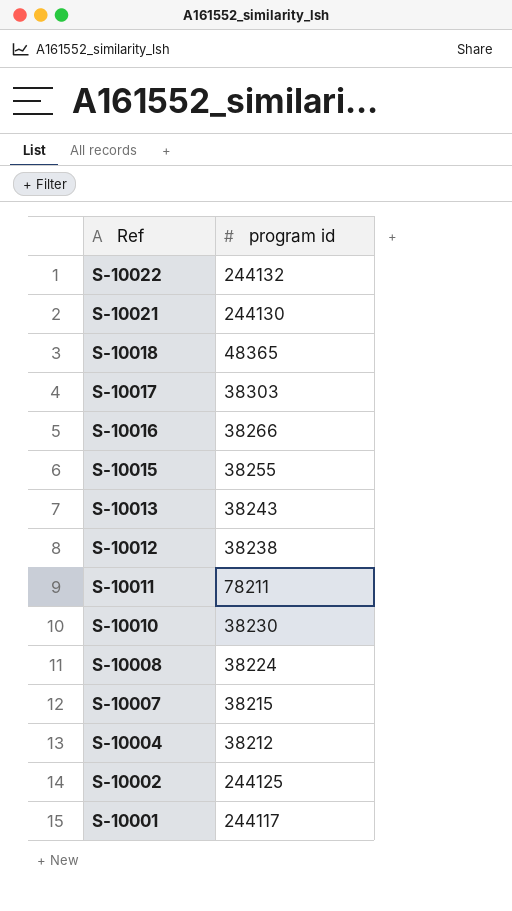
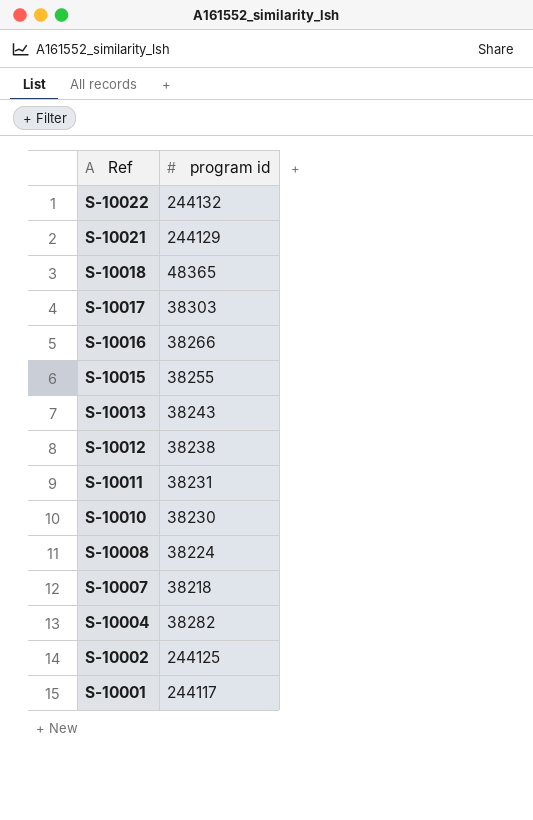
S-10021 | program id: 244130 -> 244129
S-10011 | program id: 78211 -> 38231
S-10007 | program id: 38215 -> 38218
S-10004 | program id: 38212 -> 38282

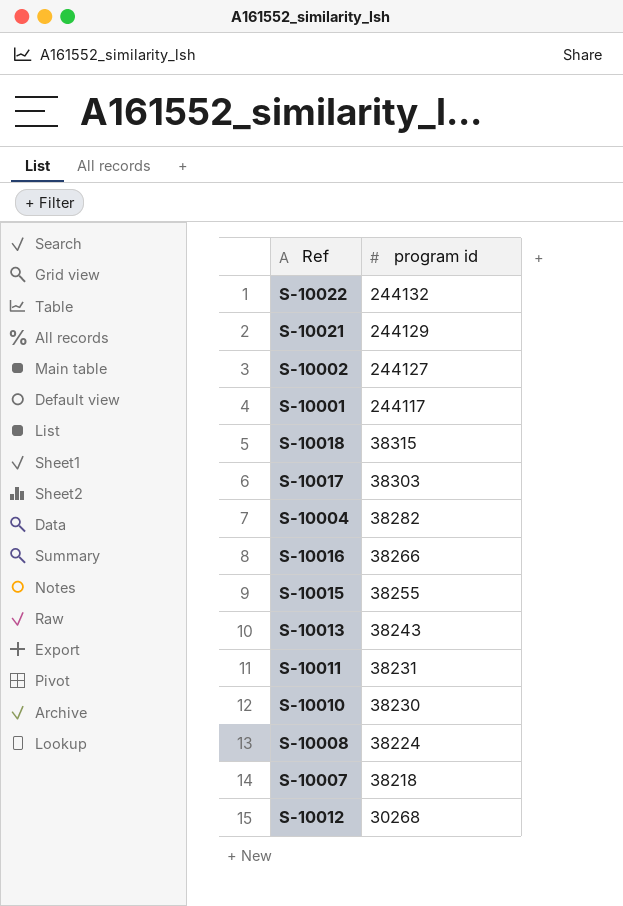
row order: Ref descending -> program id descending
S-10002 | program id: 244125 -> 244127
S-10018 | program id: 48365 -> 38315
S-10012 | program id: 38238 -> 30268

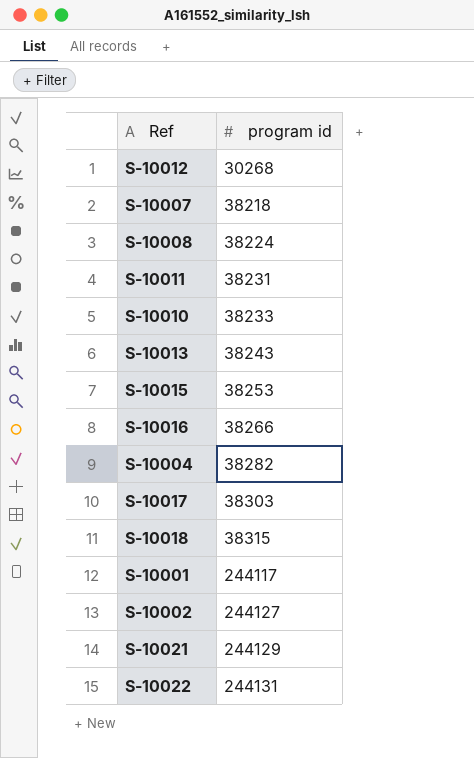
row order: program id descending -> program id ascending
S-10010 | program id: 38230 -> 38233
S-10015 | program id: 38255 -> 38253
S-10022 | program id: 244132 -> 244131

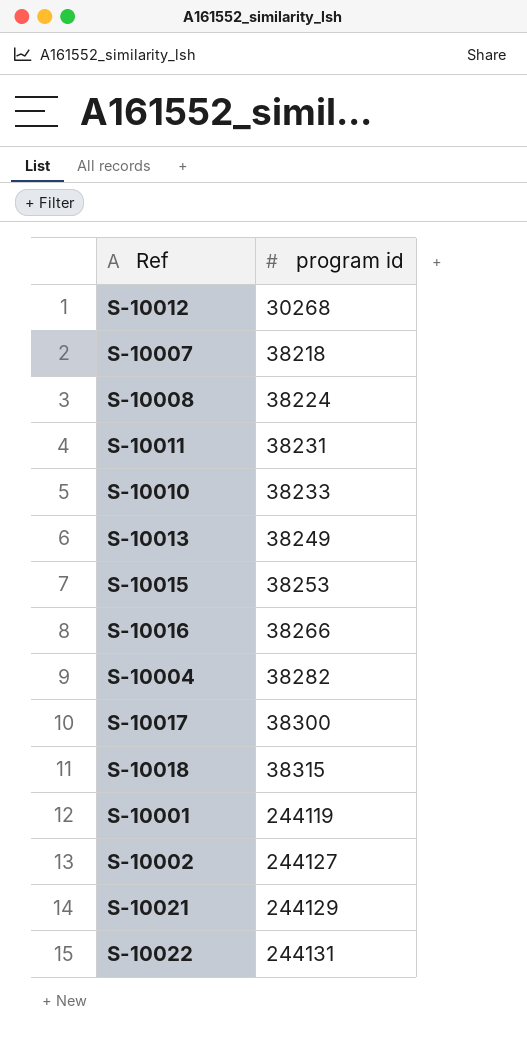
S-10013 | program id: 38243 -> 38249
S-10017 | program id: 38303 -> 38300
S-10001 | program id: 244117 -> 244119

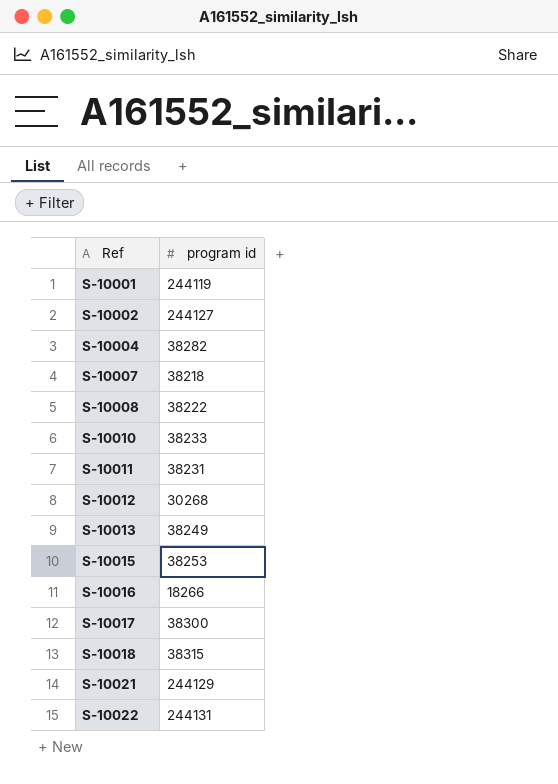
row order: program id ascending -> Ref ascending
S-10008 | program id: 38224 -> 38222
S-10016 | program id: 38266 -> 18266

